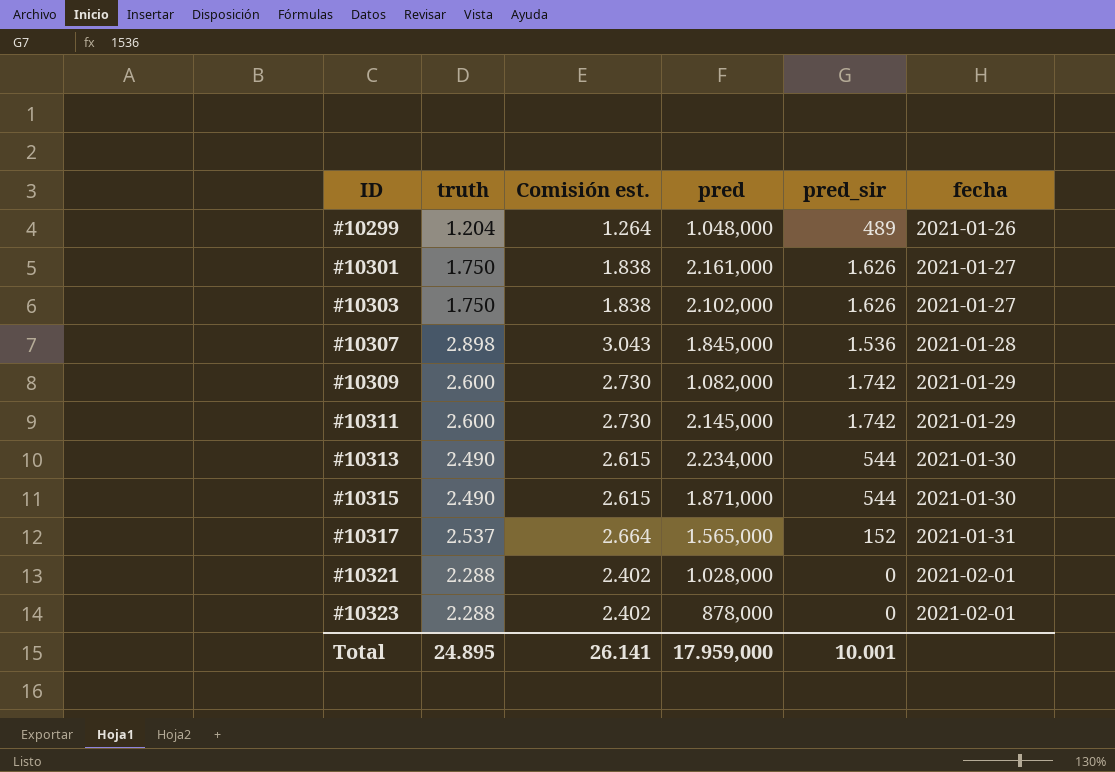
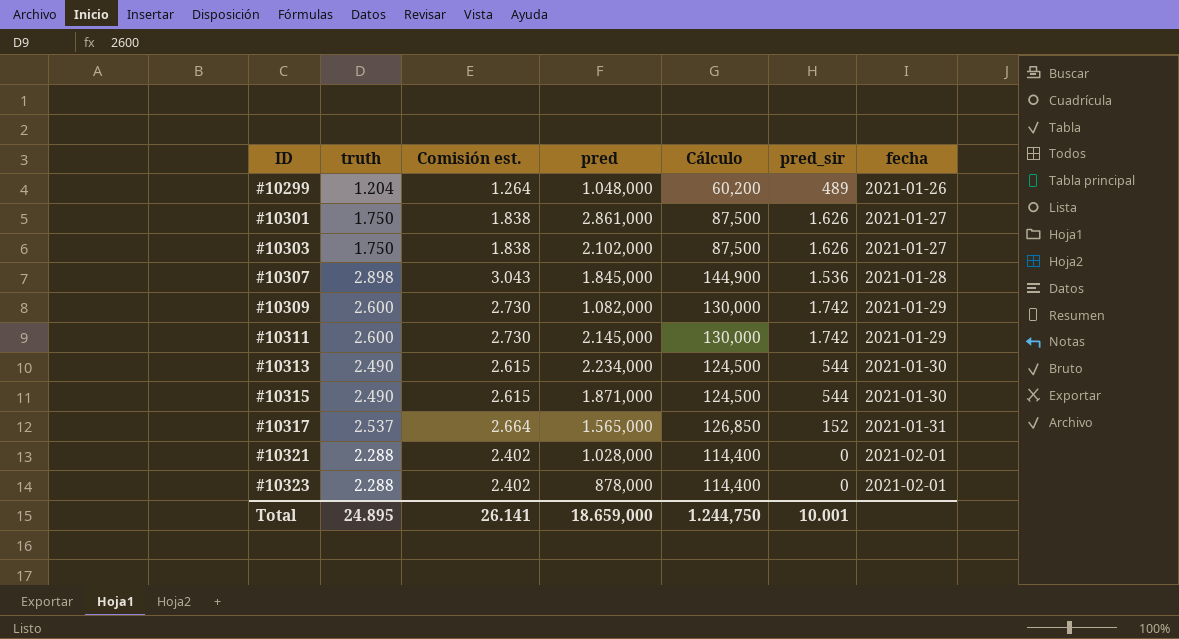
column Cálculo | formula: none -> [truth] * 0,05
#10301 | pred: 2.161,000 -> 2.861,000
Total | pred: 17.959,000 -> 18.659,000

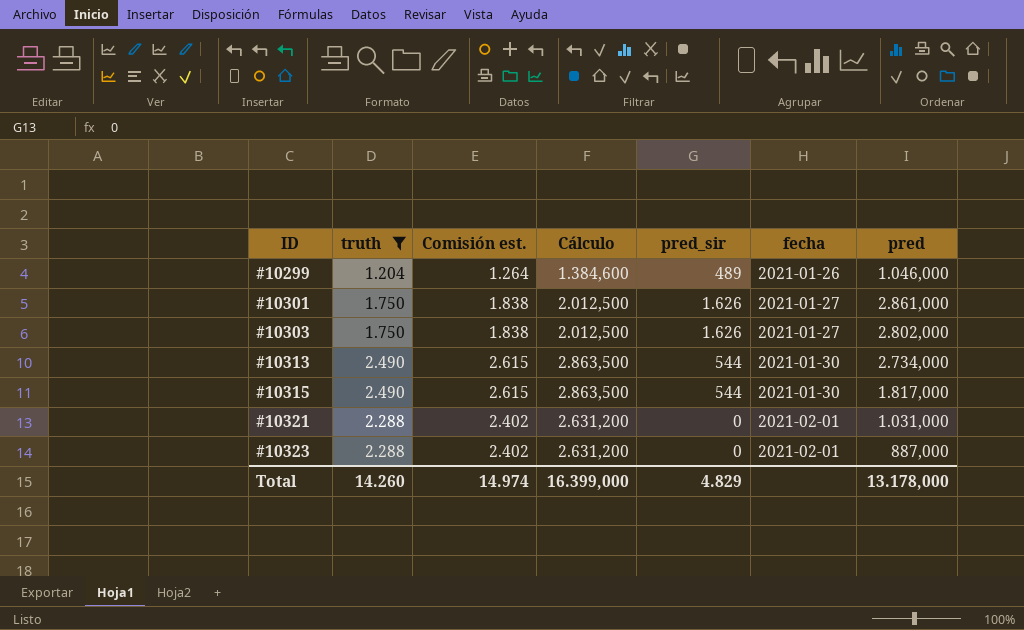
filter: none -> truth <= 2.490
column Cálculo | formula: [truth] * 0,05 -> [truth] * 1,15
column pred | position: 4 -> 7
#10299 | pred: 1.048,000 -> 1.046,000
#10303 | pred: 2.102,000 -> 2.802,000
#10313 | pred: 2.234,000 -> 2.734,000
#10315 | pred: 1.871,000 -> 1.817,000
#10321 | pred: 1.028,000 -> 1.031,000
#10323 | pred: 878,000 -> 887,000
Total | truth: 24.895 -> 14.260
Total | Comisión est.: 26.141 -> 14.974
Total | Cálculo: 1.244,750 -> 16.399,000
Total | pred_sir: 10.001 -> 4.829
Total | pred: 18.659,000 -> 13.178,000

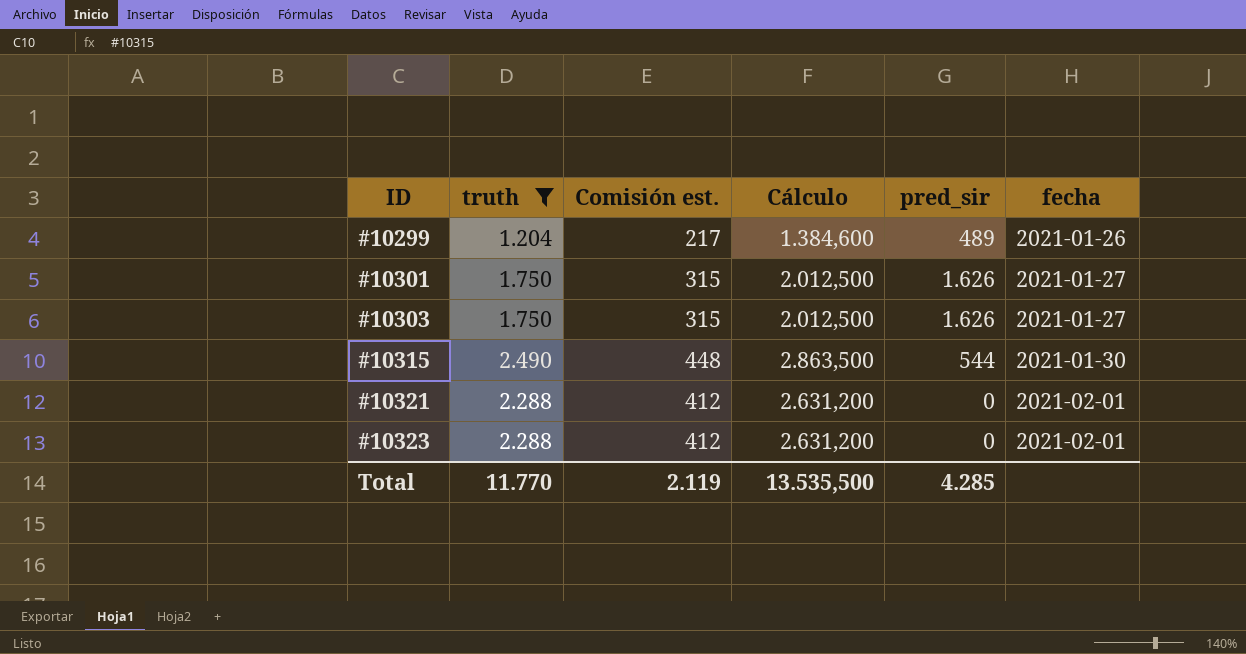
column pred | position: 7 -> none
column Comisión est. | formula: [truth] * 1,05 -> [truth] * 0,18
row #10313: 2.490 | 2.615 | 2.863,500 | 544 | 2021-01-30 | 2.734,000 -> none
Total | truth: 14.260 -> 11.770
Total | Comisión est.: 14.974 -> 2.119
Total | Cálculo: 16.399,000 -> 13.535,500
Total | pred_sir: 4.829 -> 4.285

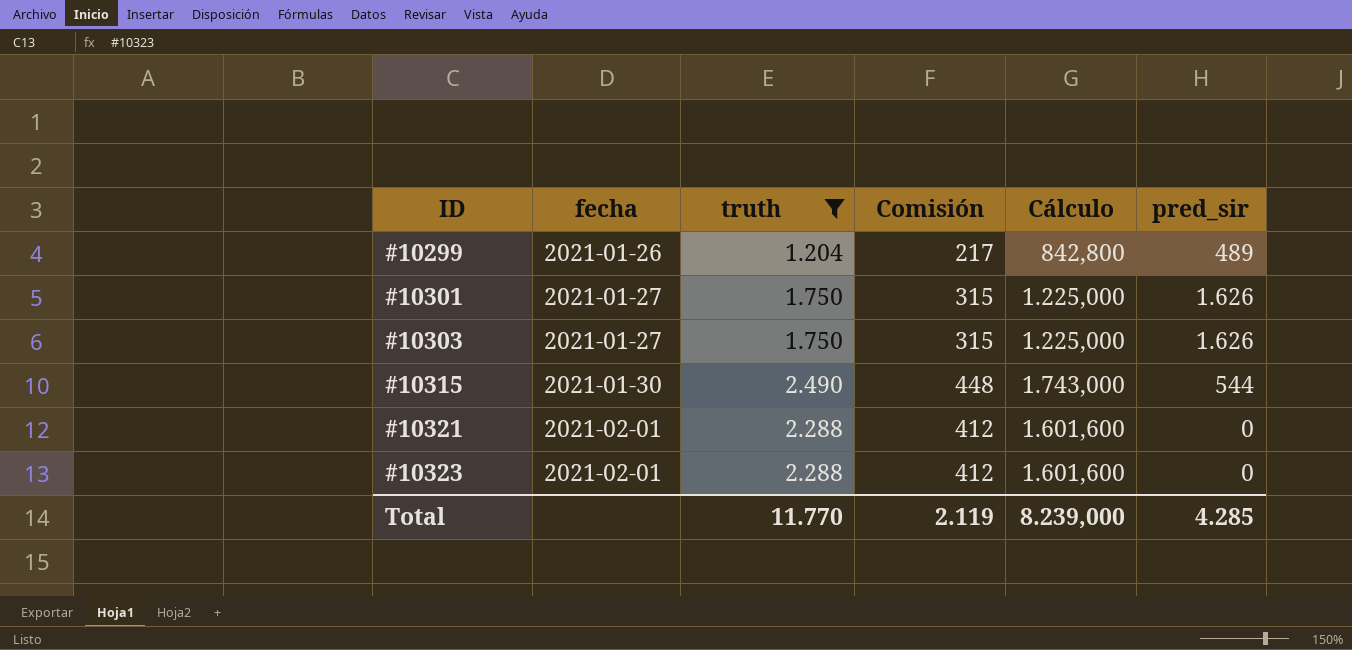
column fecha | position: 6 -> 2
column name: Comisión est. -> Comisión
column Cálculo | formula: [truth] * 1,15 -> [truth] * 0,7
Total | Cálculo: 13.535,500 -> 8.239,000

